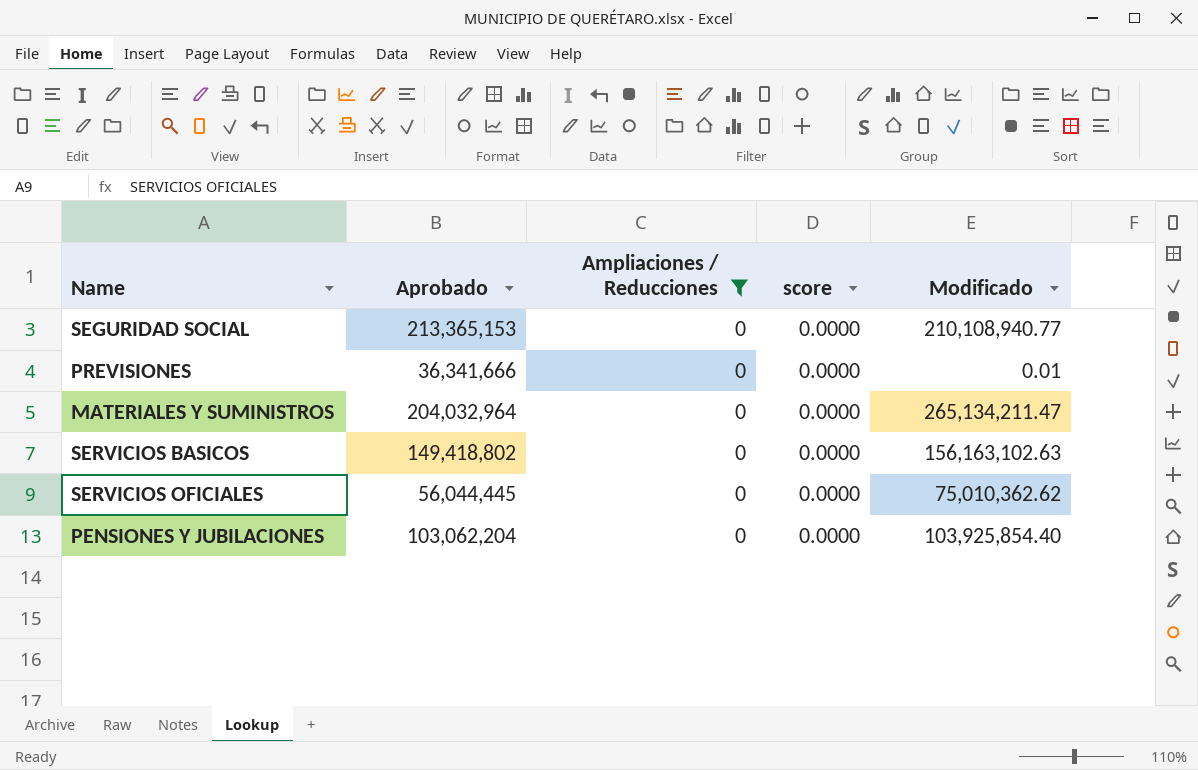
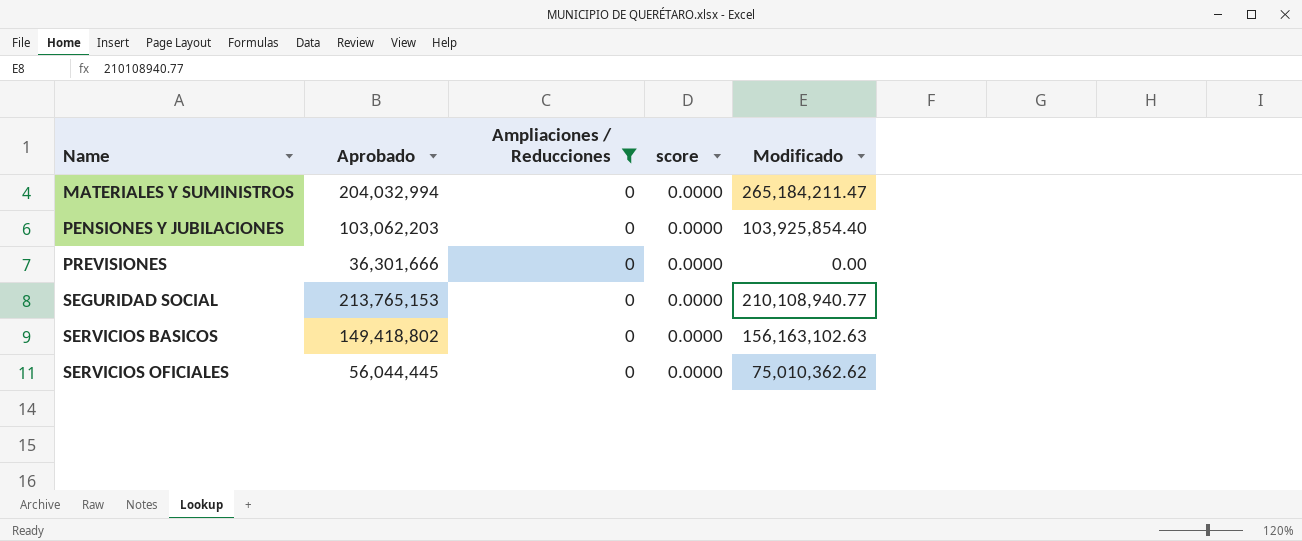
row order: none -> Name ascending
MATERIALES Y SUMINISTROS | Aprobado: 204,032,964 -> 204,032,994
MATERIALES Y SUMINISTROS | Modificado: 265,134,211.47 -> 265,184,211.47
PENSIONES Y JUBILACIONES | Aprobado: 103,062,204 -> 103,062,203
PREVISIONES | Aprobado: 36,341,666 -> 36,301,666
PREVISIONES | Modificado: 0.01 -> 0.00
SEGURIDAD SOCIAL | Aprobado: 213,365,153 -> 213,765,153

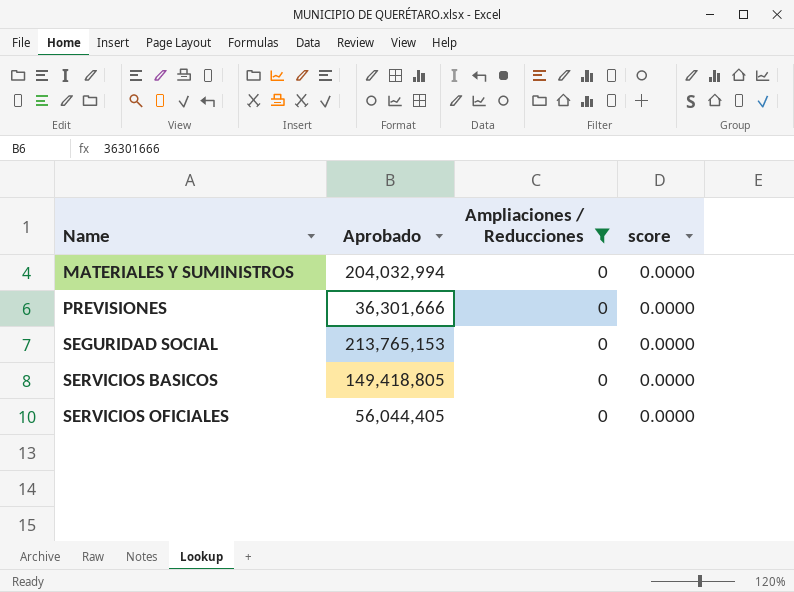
column Modificado | position: 5 -> none
row PENSIONES Y JUBILACIONES: 103,062,203 | 0 | 0.0000 | 103,925,854.40 -> none
SERVICIOS BASICOS | Aprobado: 149,418,802 -> 149,418,805
SERVICIOS OFICIALES | Aprobado: 56,044,445 -> 56,044,405

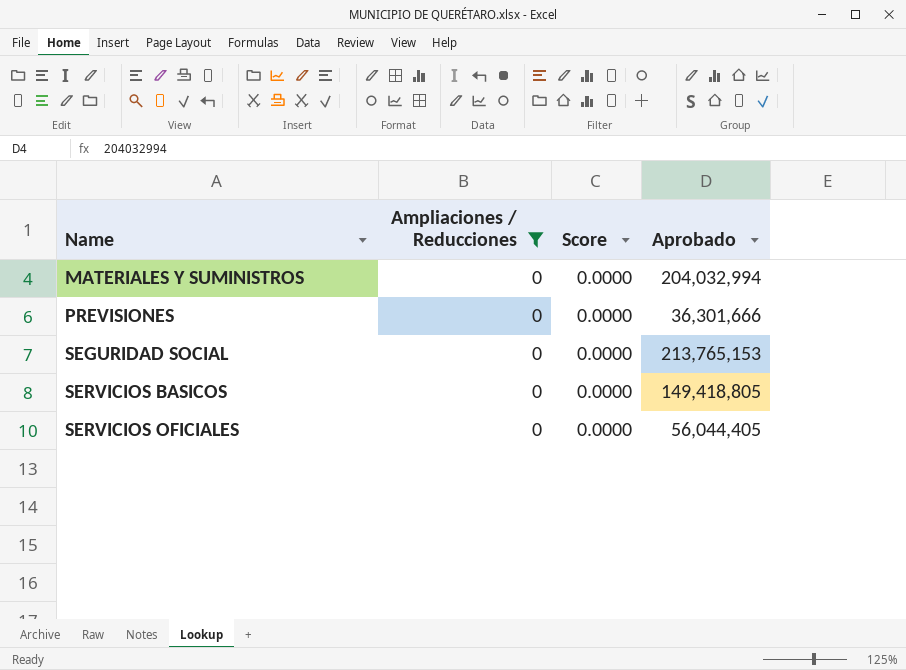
column name: score -> Score
column Aprobado | position: 2 -> 4

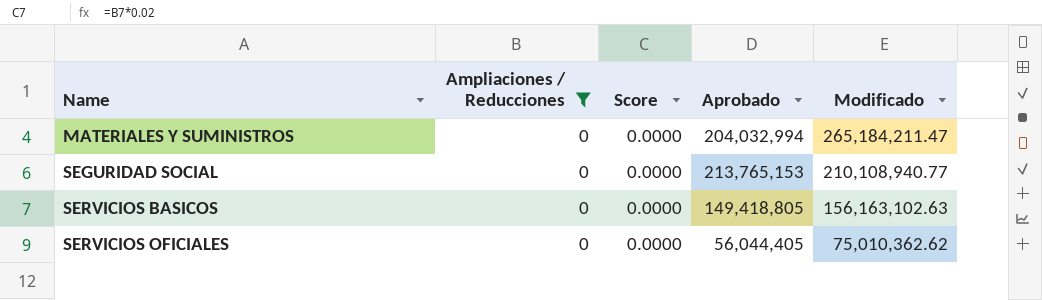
column Modificado | position: none -> 5
row PREVISIONES: 0 | 0.0000 | 36,301,666 -> none

